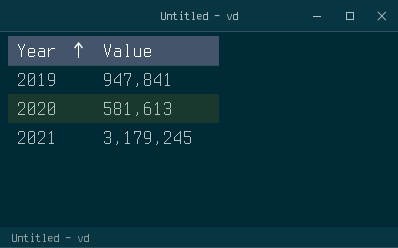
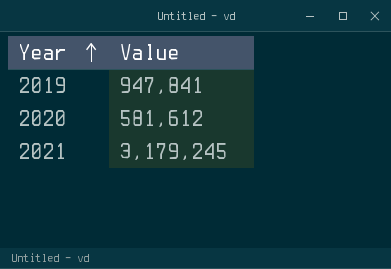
2020 | Value: 581,613 -> 581,612

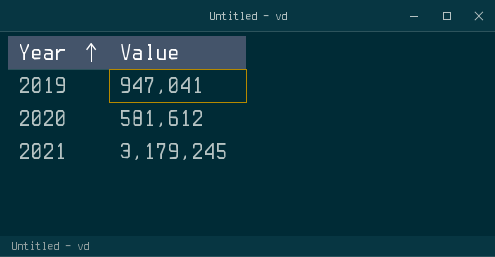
2019 | Value: 947,841 -> 947,041

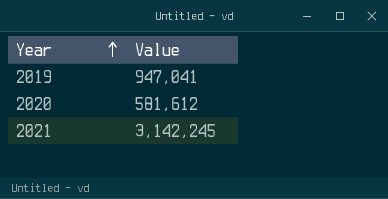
2021 | Value: 3,179,245 -> 3,142,245

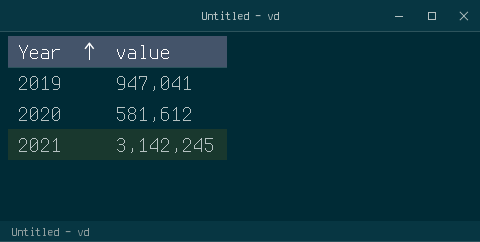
column name: Value -> value

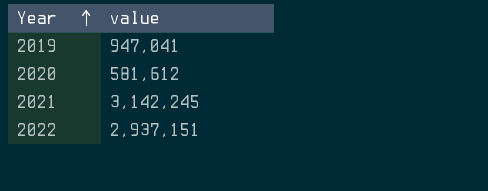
row 2022: none -> 2,937,151

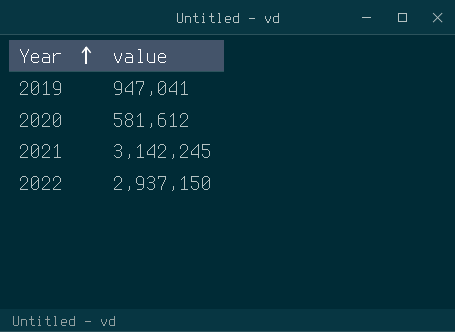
2022 | value: 2,937,151 -> 2,937,150

